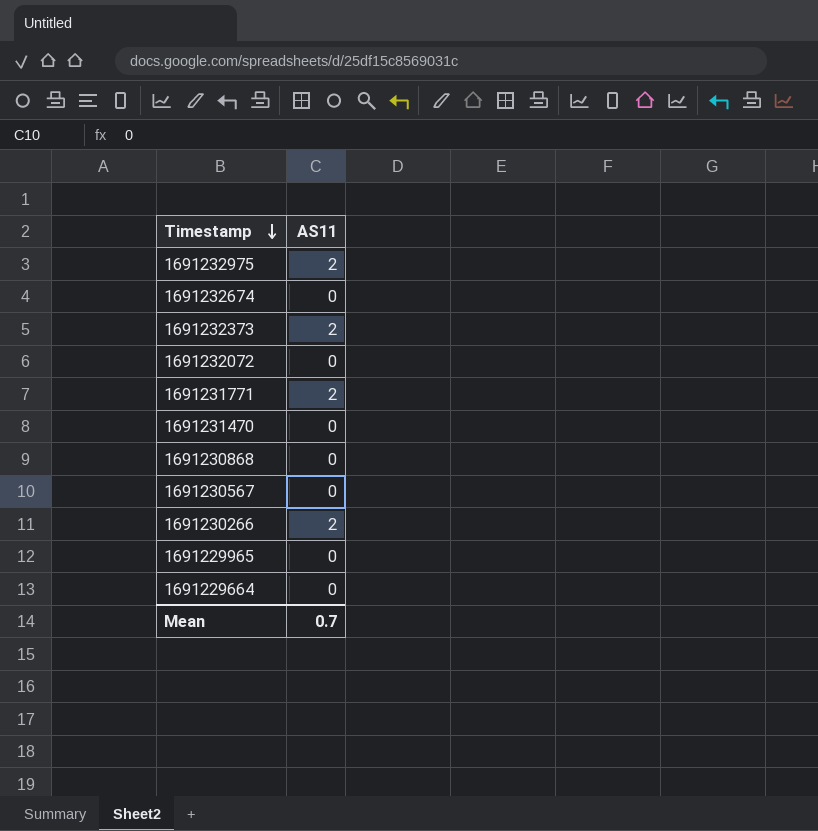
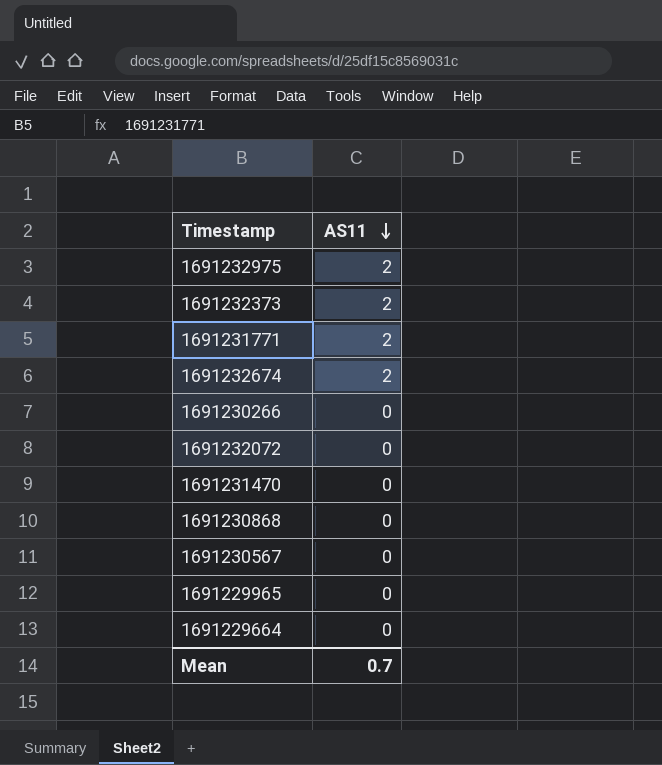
row order: Timestamp descending -> AS11 descending
1691232674 | AS11: 0 -> 2
1691230266 | AS11: 2 -> 0

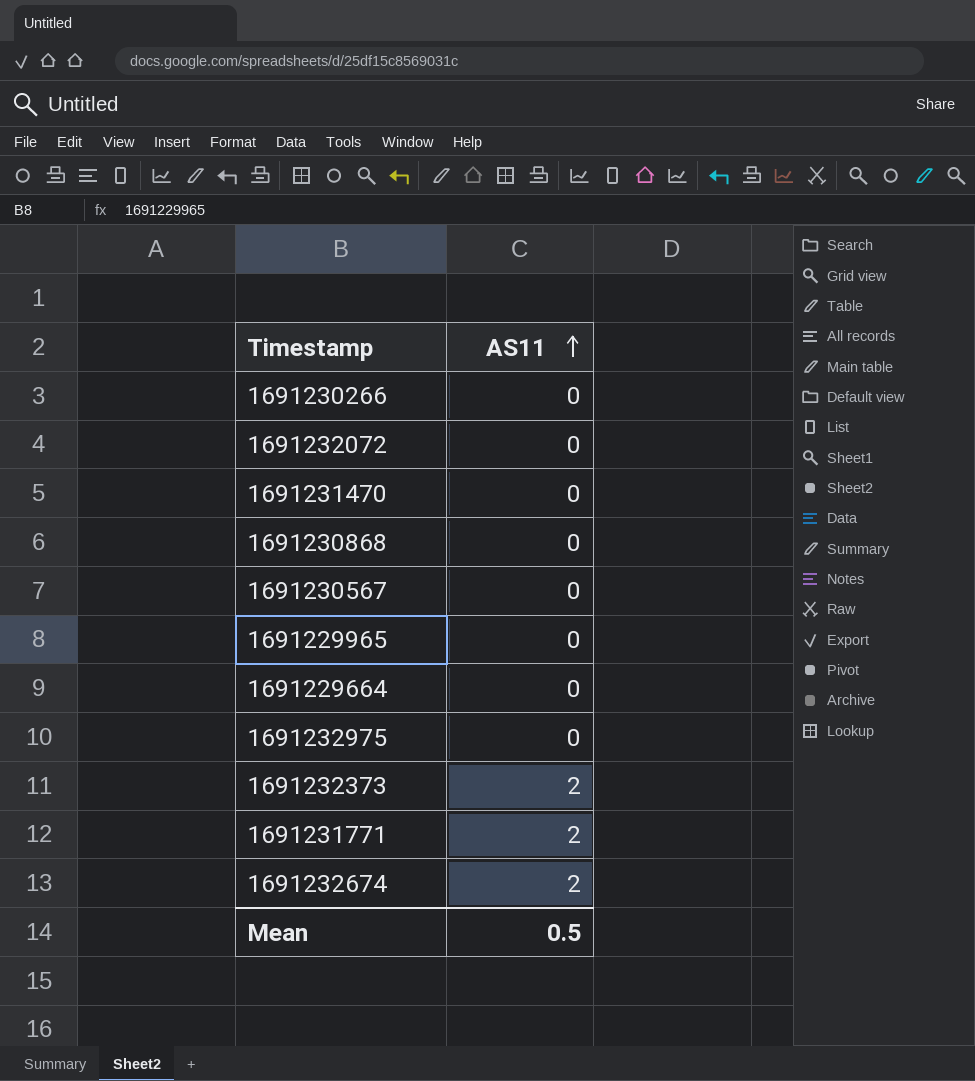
row order: AS11 descending -> AS11 ascending
1691232975 | AS11: 2 -> 0
Mean | AS11: 0.7 -> 0.5

